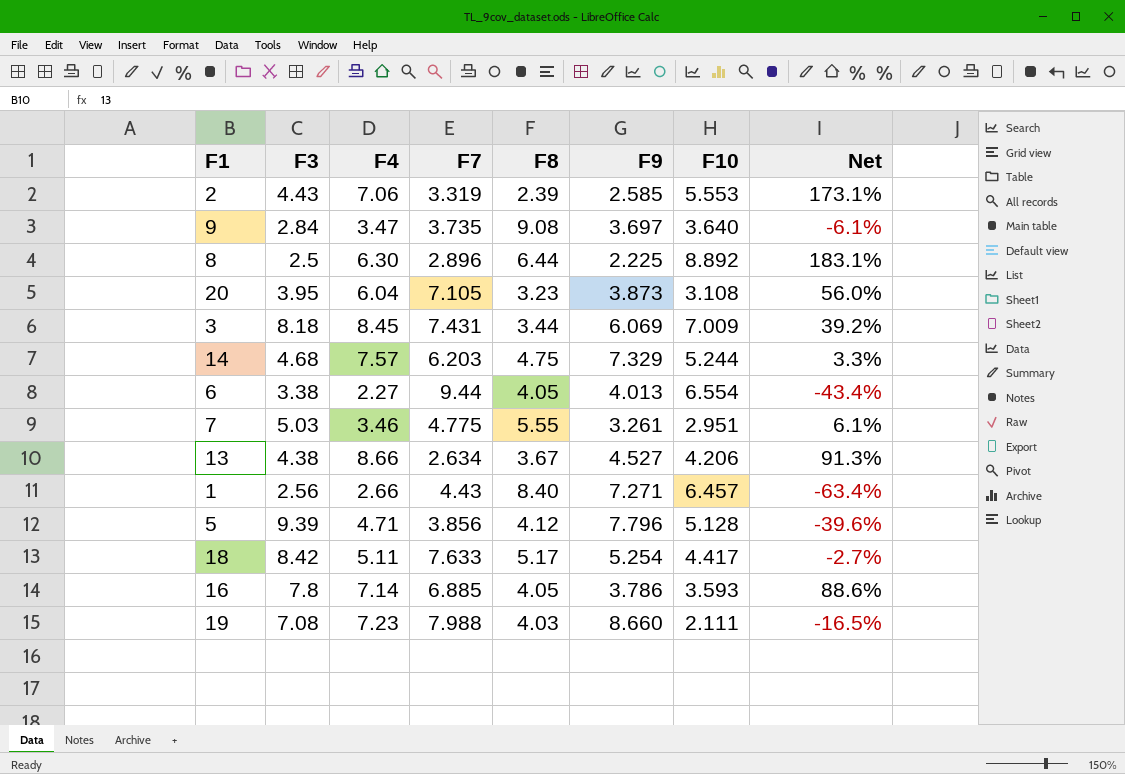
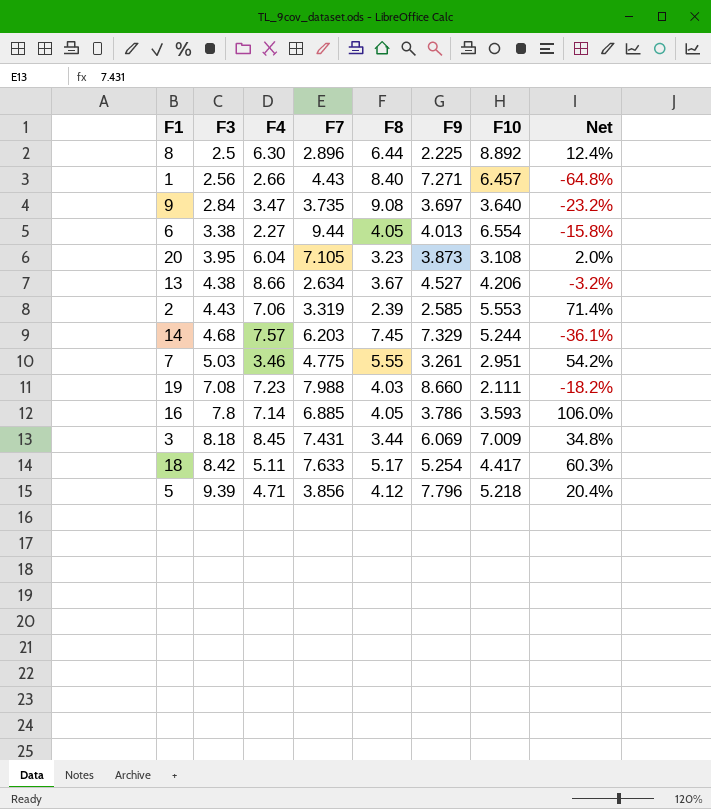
row order: none -> F3 ascending
column Net | formula: ([F4] - [F9]) / [F9] -> ([F3] - [F9]) / [F9]
14 | F8: 4.75 -> 7.45
5 | F10: 5.128 -> 5.218

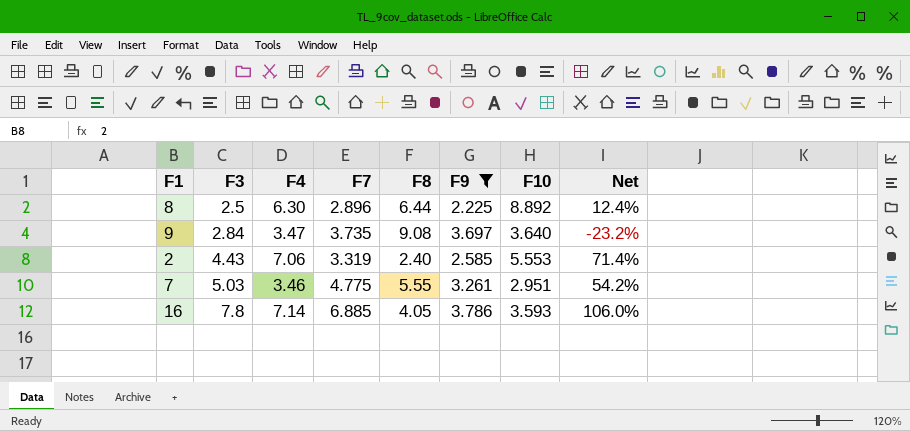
filter: none -> F9 <= 3.786
2 | F8: 2.39 -> 2.40

